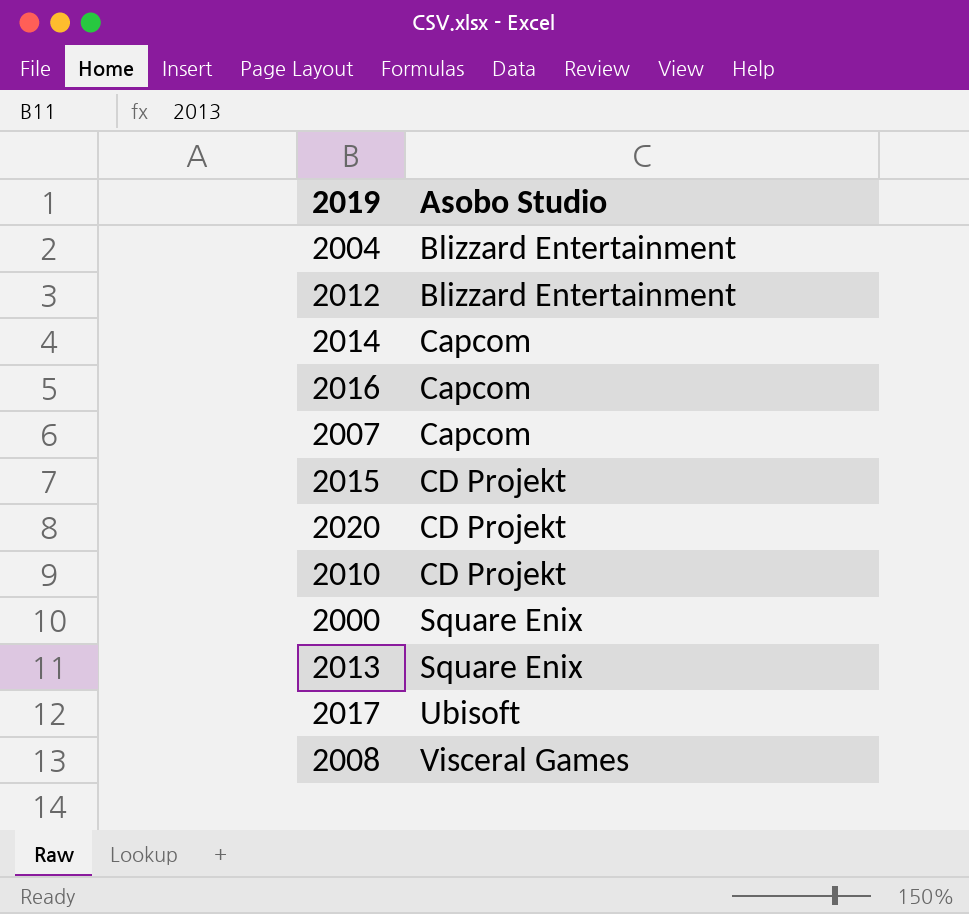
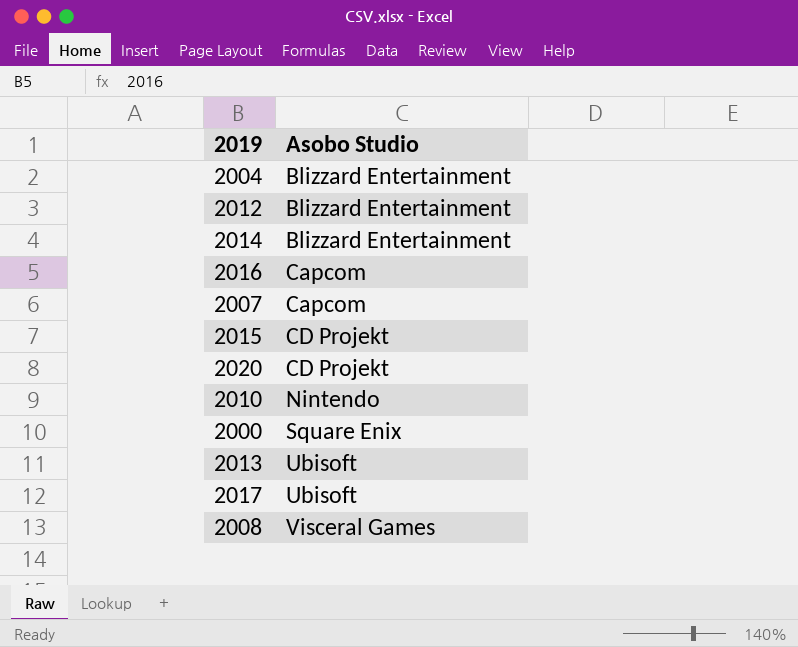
2014 | Asobo Studio: Capcom -> Blizzard Entertainment
2010 | Asobo Studio: CD Projekt -> Nintendo
2013 | Asobo Studio: Square Enix -> Ubisoft

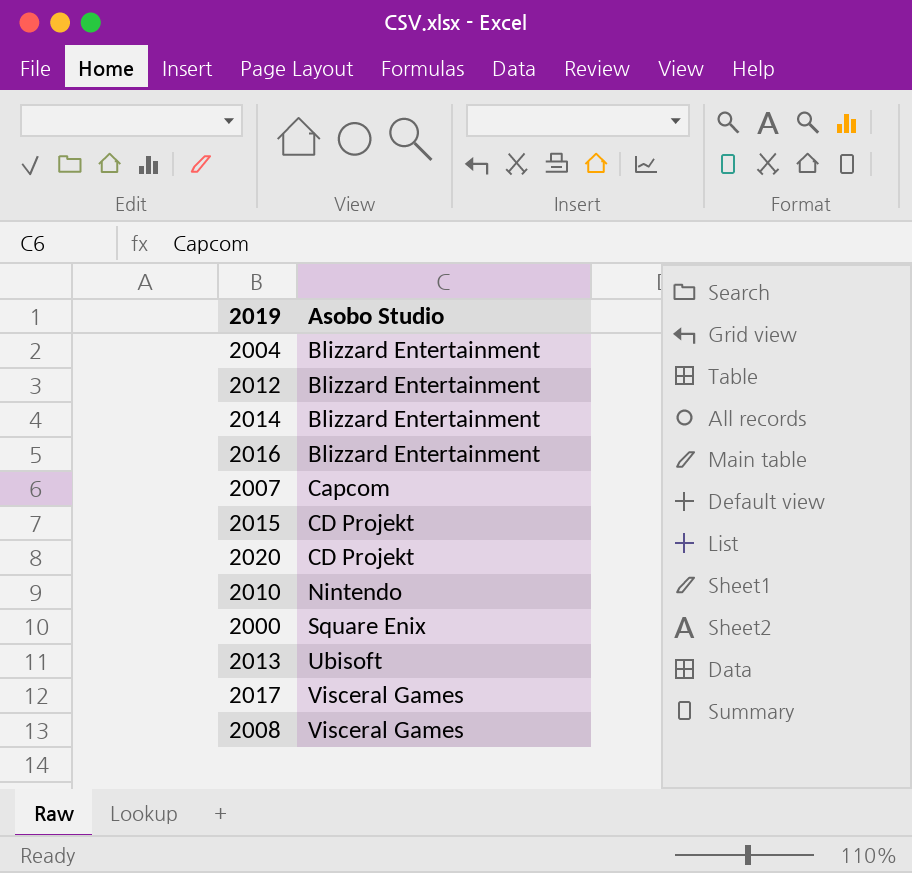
2016 | Asobo Studio: Capcom -> Blizzard Entertainment
2017 | Asobo Studio: Ubisoft -> Visceral Games

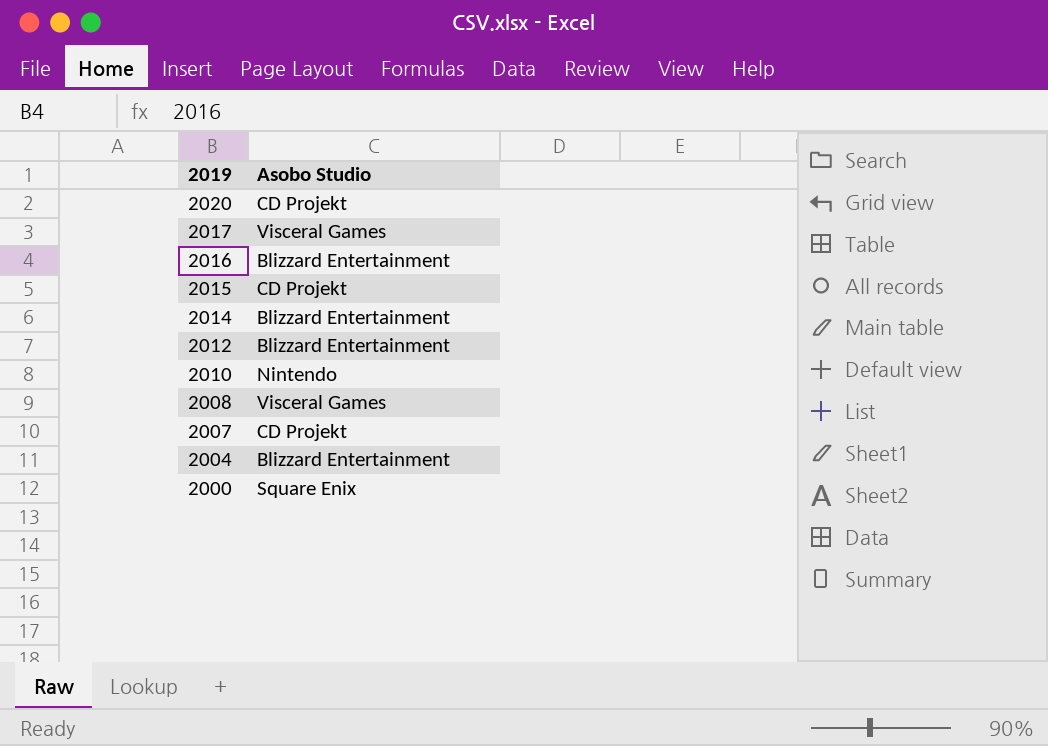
row order: Asobo Studio ascending -> 2019 descending
row 2013: Ubisoft -> none
2007 | Asobo Studio: Capcom -> CD Projekt

